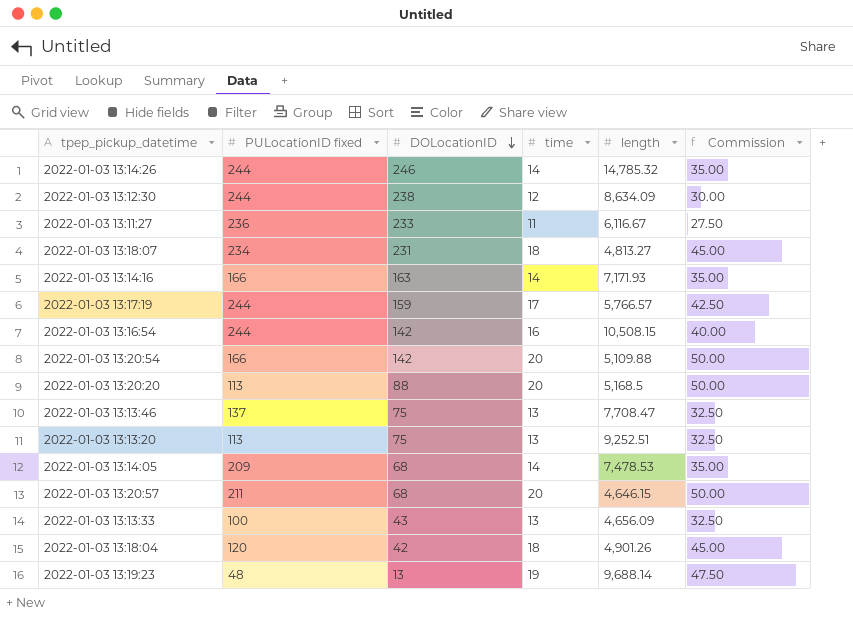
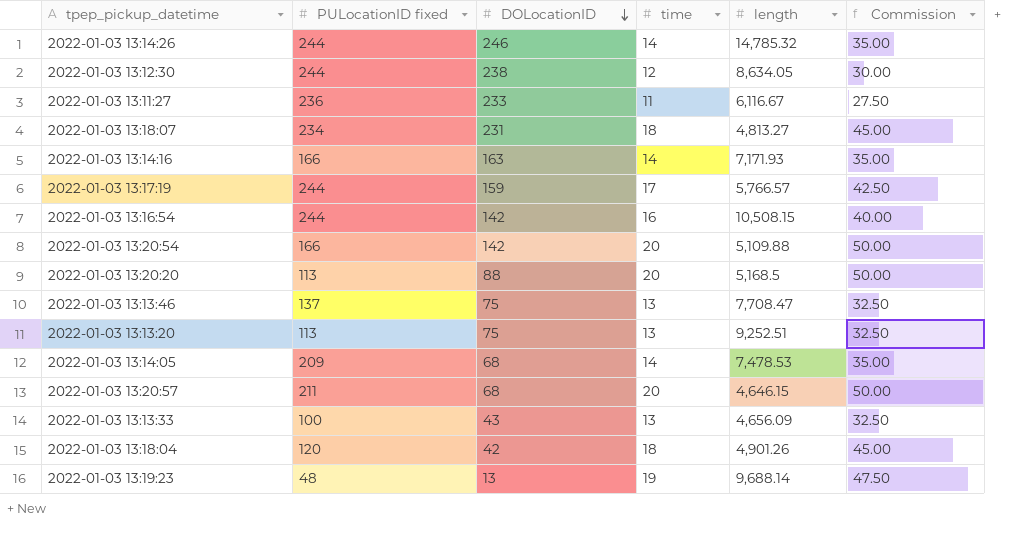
2022-01-03 13:12:30 | length: 8,634.09 -> 8,634.05

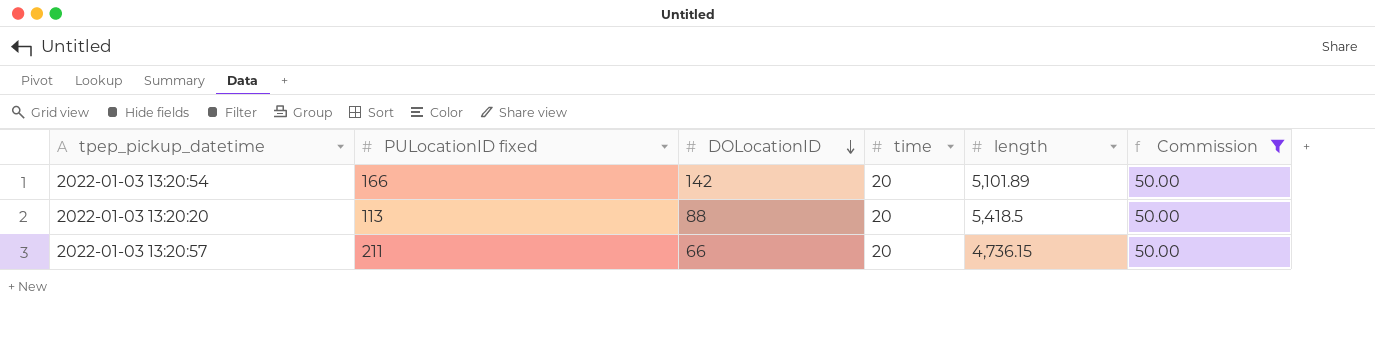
filter: none -> Commission = 50.00
2022-01-03 13:20:54 | length: 5,109.88 -> 5,101.89
2022-01-03 13:20:20 | length: 5,168.5 -> 5,418.5
2022-01-03 13:20:57 | DOLocationID: 68 -> 66
2022-01-03 13:20:57 | length: 4,646.15 -> 4,736.15

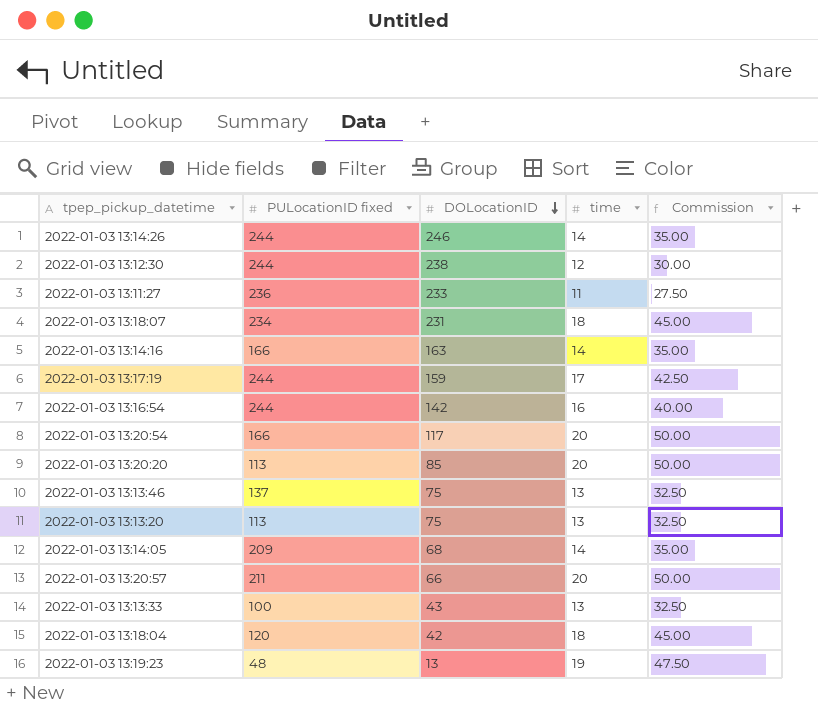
filter: Commission = 50.00 -> none
column length | position: 5 -> none
2022-01-03 13:20:54 | DOLocationID: 142 -> 117
2022-01-03 13:20:20 | DOLocationID: 88 -> 85

